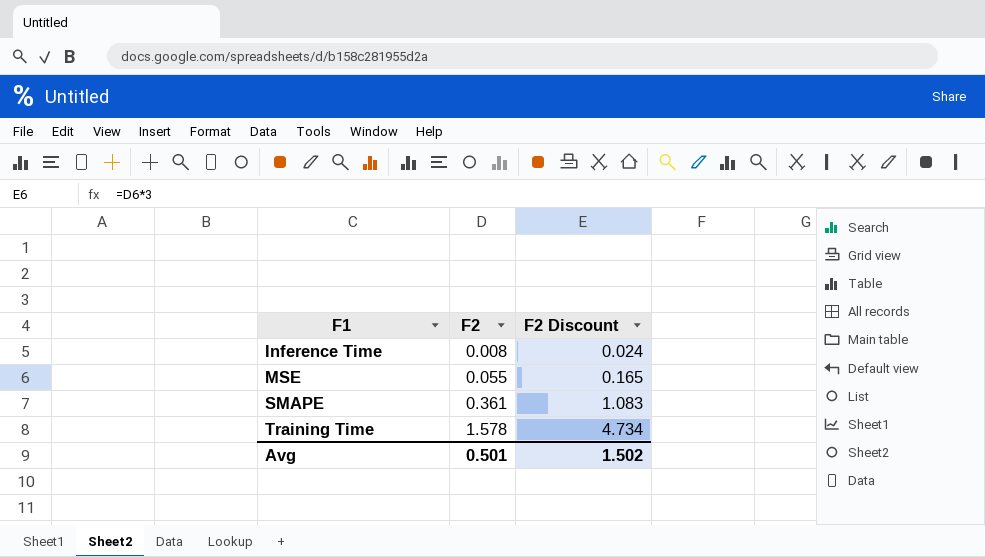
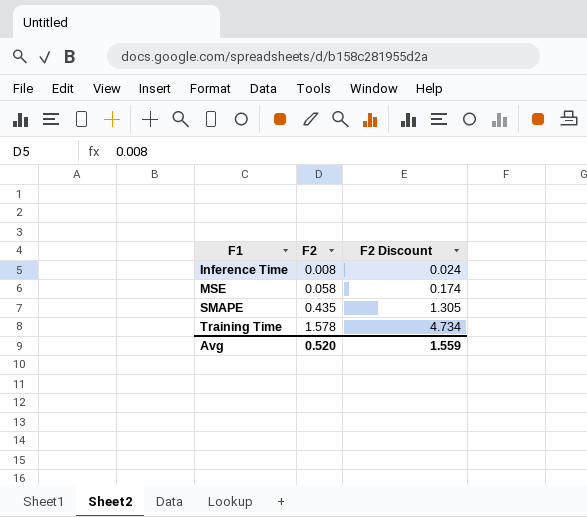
MSE | F2: 0.055 -> 0.058
MSE | F2 Discount: 0.165 -> 0.174
SMAPE | F2: 0.361 -> 0.435
SMAPE | F2 Discount: 1.083 -> 1.305
Avg | F2: 0.501 -> 0.520
Avg | F2 Discount: 1.502 -> 1.559

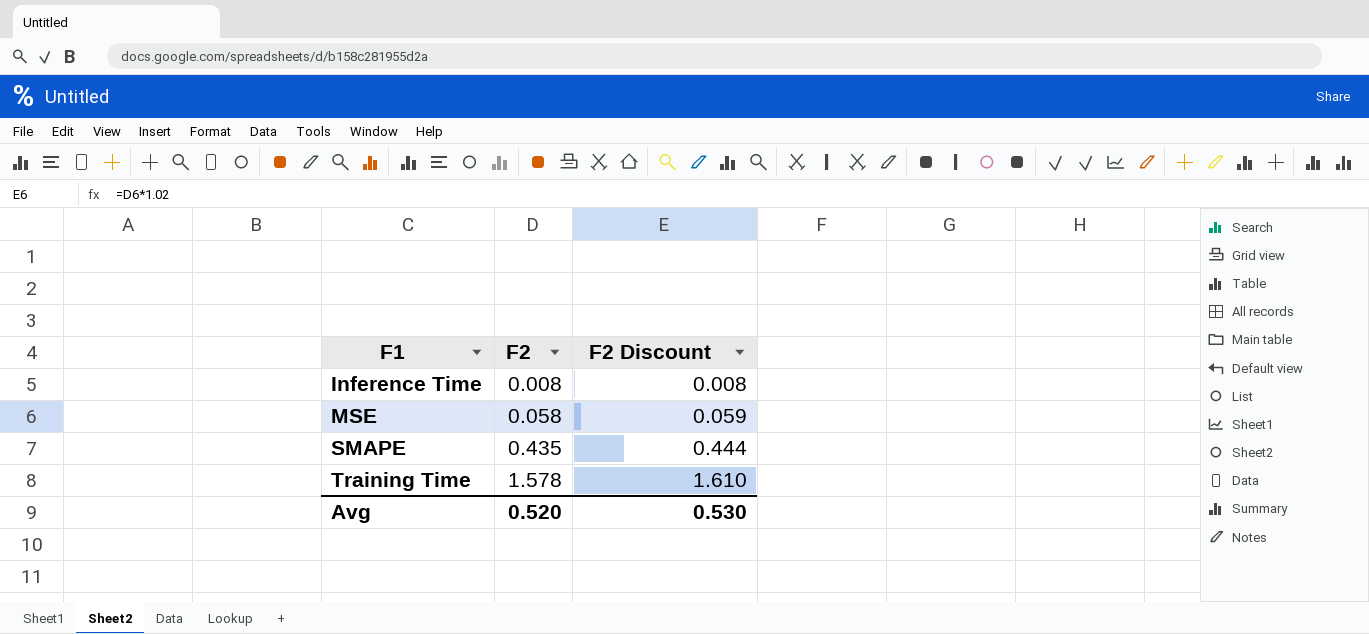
column F2 Discount | formula: [F2] * 3 -> [F2] * 1.02
Avg | F2 Discount: 1.559 -> 0.530

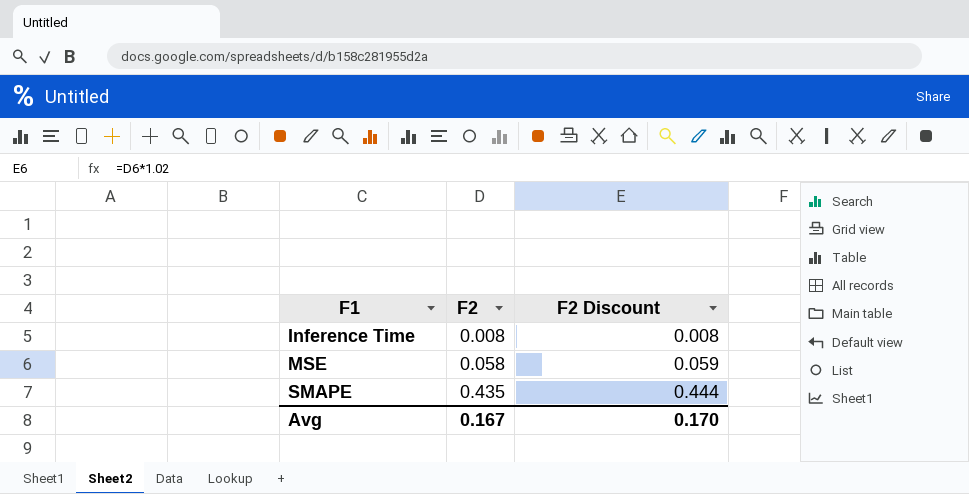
row Training Time: 1.578 | 1.610 -> none
Avg | F2: 0.520 -> 0.167
Avg | F2 Discount: 0.530 -> 0.170

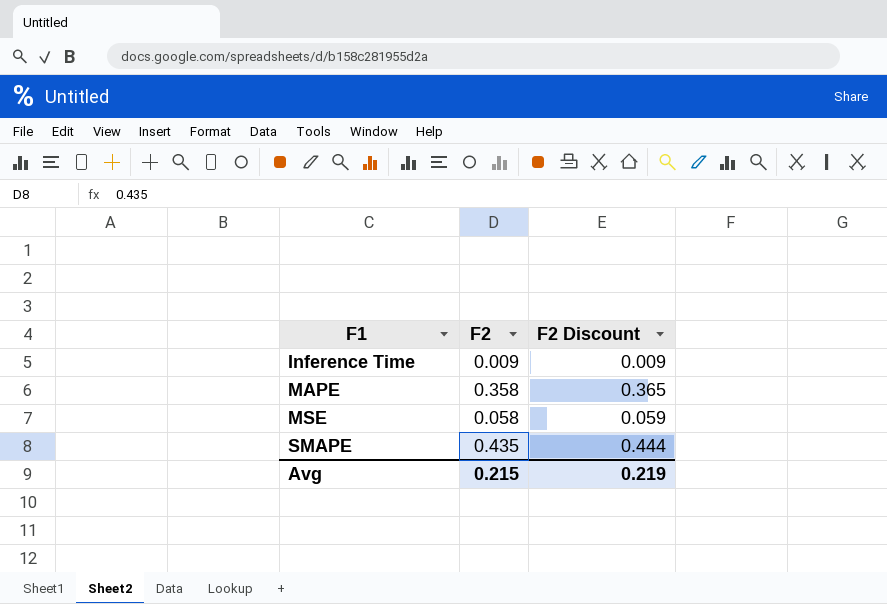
Inference Time | F2: 0.008 -> 0.009
Inference Time | F2 Discount: 0.008 -> 0.009
row MAPE: none -> 0.358 | 0.365
Avg | F2: 0.167 -> 0.215
Avg | F2 Discount: 0.170 -> 0.219

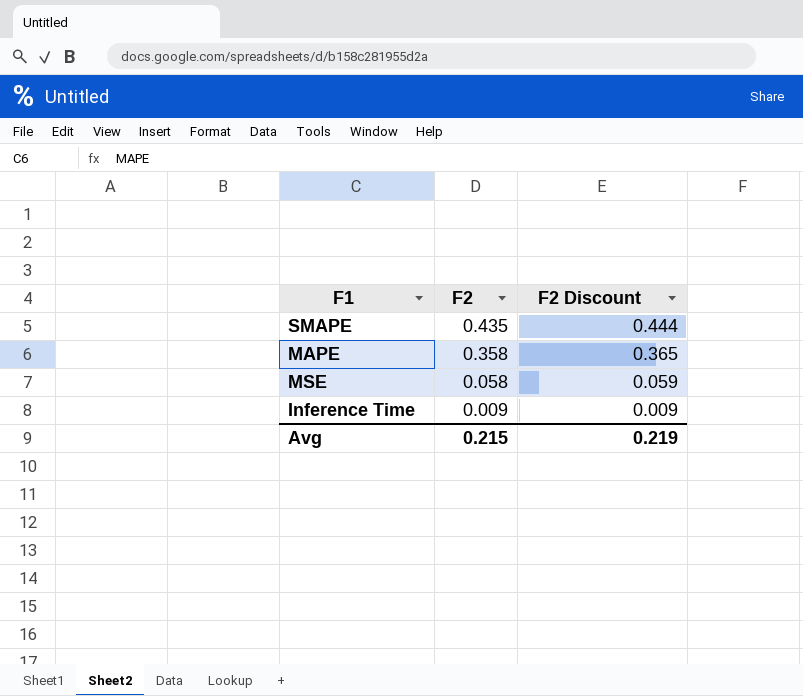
row order: F1 ascending -> F2 descending

